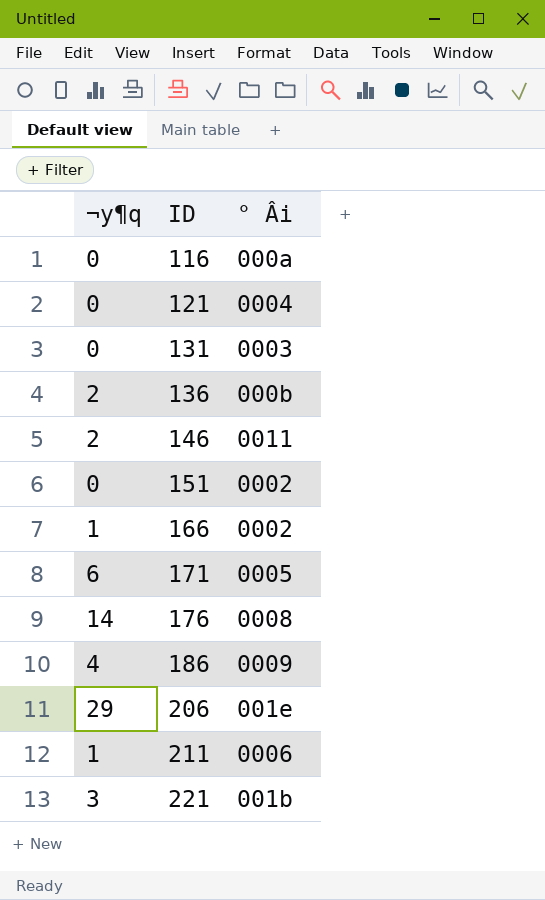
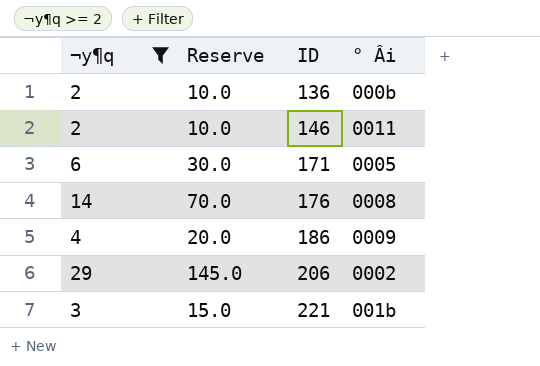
filter: none -> ¬y¶q >= 2
column Reserve | formula: none -> [¬y¶q] * 5
206 | ° Âi: 001e -> 0002

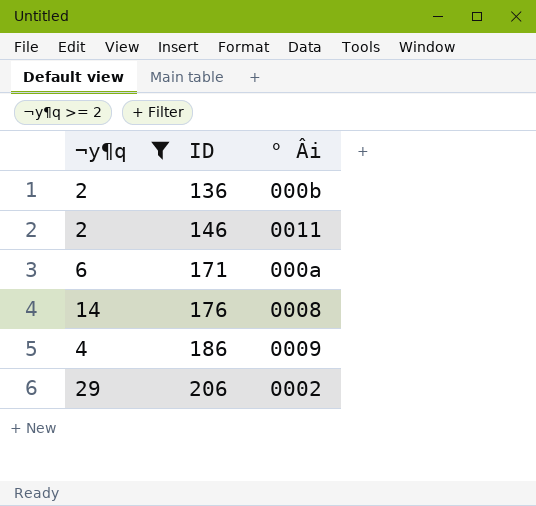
column Reserve | formula: [¬y¶q] * 5 -> none
row 221: 3 | 15.0 | 001b -> none
171 | ° Âi: 0005 -> 000a

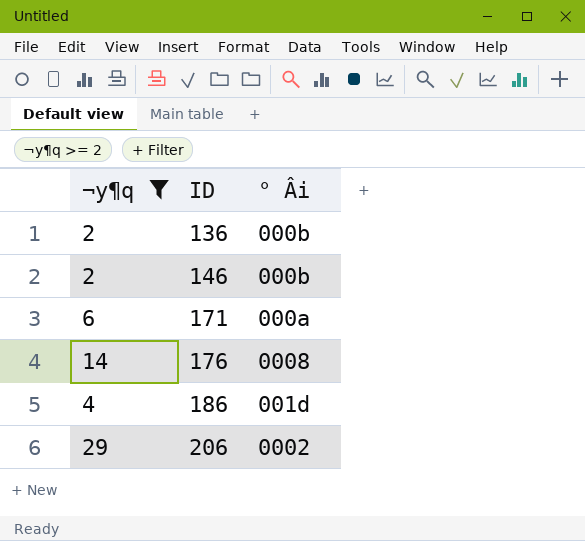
146 | ° Âi: 0011 -> 000b
186 | ° Âi: 0009 -> 001d

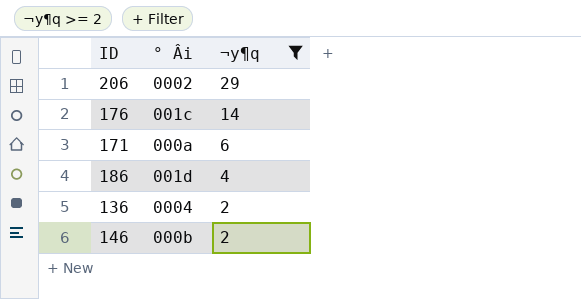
row order: ID ascending -> ¬y¶q descending
column ¬y¶q | position: 1 -> 3
176 | ° Âi: 0008 -> 001c
136 | ° Âi: 000b -> 0004

